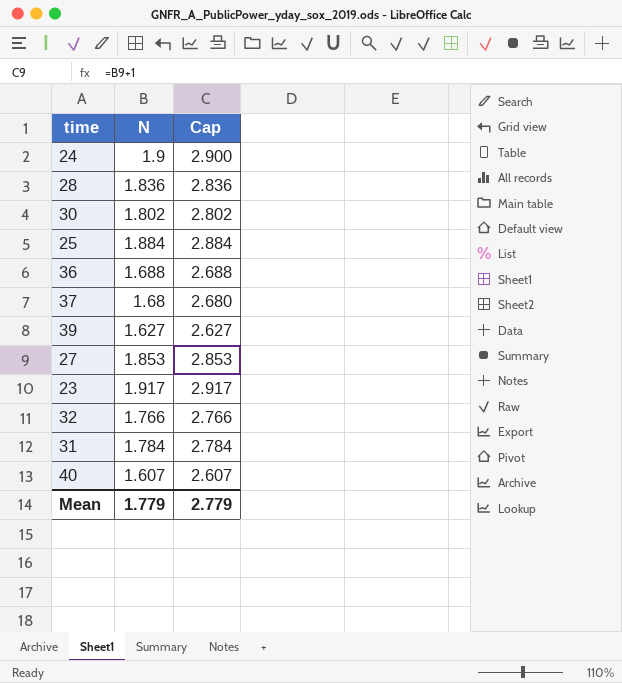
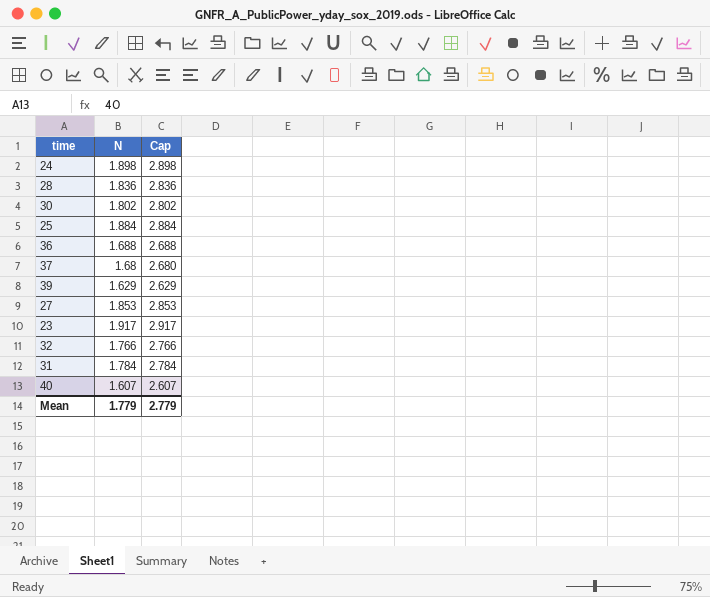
24 | N: 1.9 -> 1.898
24 | Cap: 2.900 -> 2.898
39 | N: 1.627 -> 1.629
39 | Cap: 2.627 -> 2.629

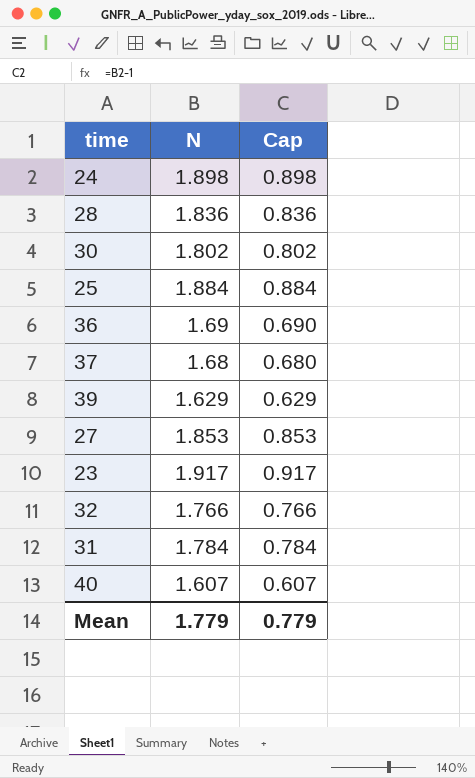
column Cap | formula: [N] + 1 -> [N] - 1
36 | N: 1.688 -> 1.69
Mean | Cap: 2.779 -> 0.779

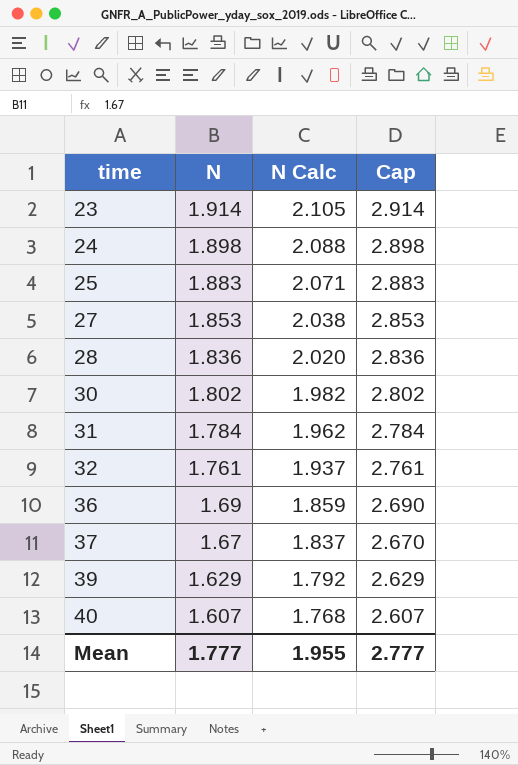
row order: none -> time ascending
column N Calc | formula: none -> [N] * 1.1
column Cap | formula: [N] - 1 -> [N] + 1
23 | N: 1.917 -> 1.914
25 | N: 1.884 -> 1.883
32 | N: 1.766 -> 1.761
37 | N: 1.68 -> 1.67
Mean | N: 1.779 -> 1.777
Mean | Cap: 0.779 -> 2.777

